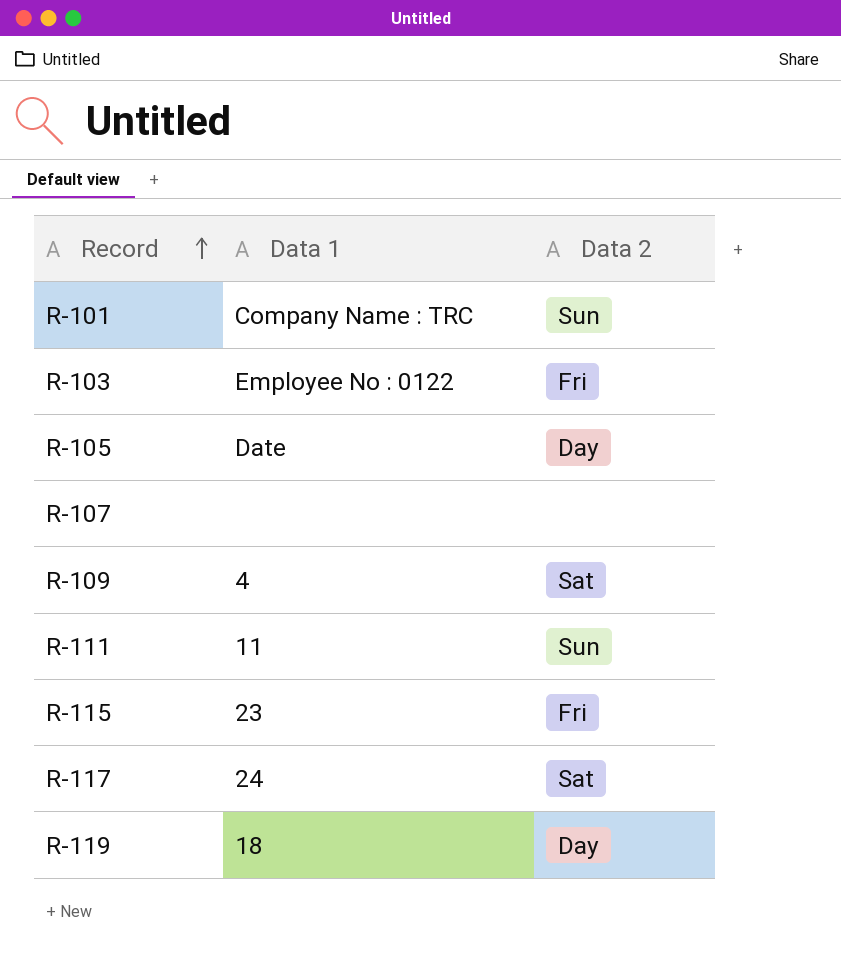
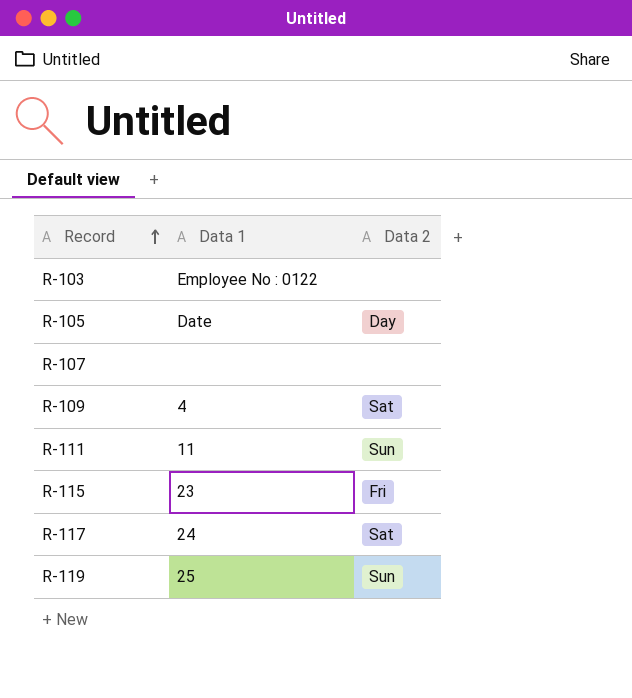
row R-101: Company Name : TRC | Sun -> none
R-103 | Data 2: Fri -> none
R-119 | Data 1: 18 -> 25
R-119 | Data 2: Day -> Sun

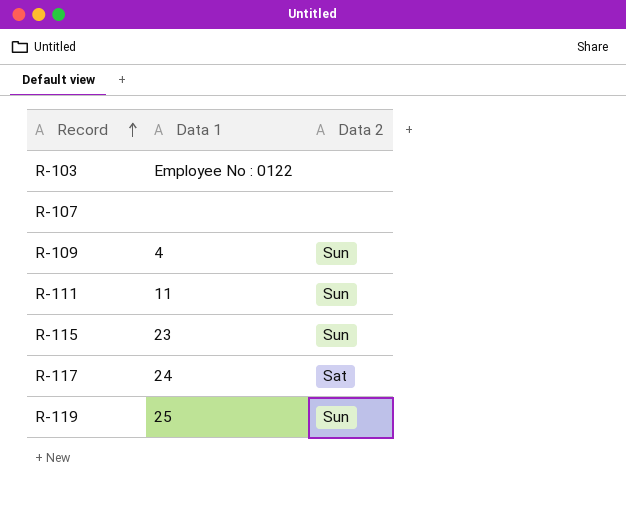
row R-105: Date | Day -> none
R-109 | Data 2: Sat -> Sun
R-115 | Data 2: Fri -> Sun

